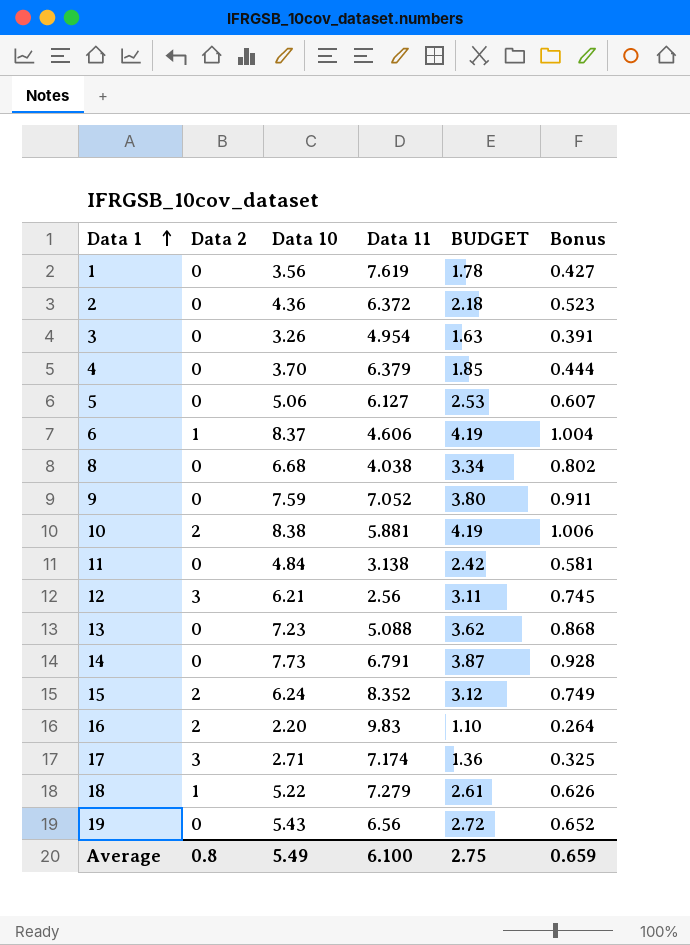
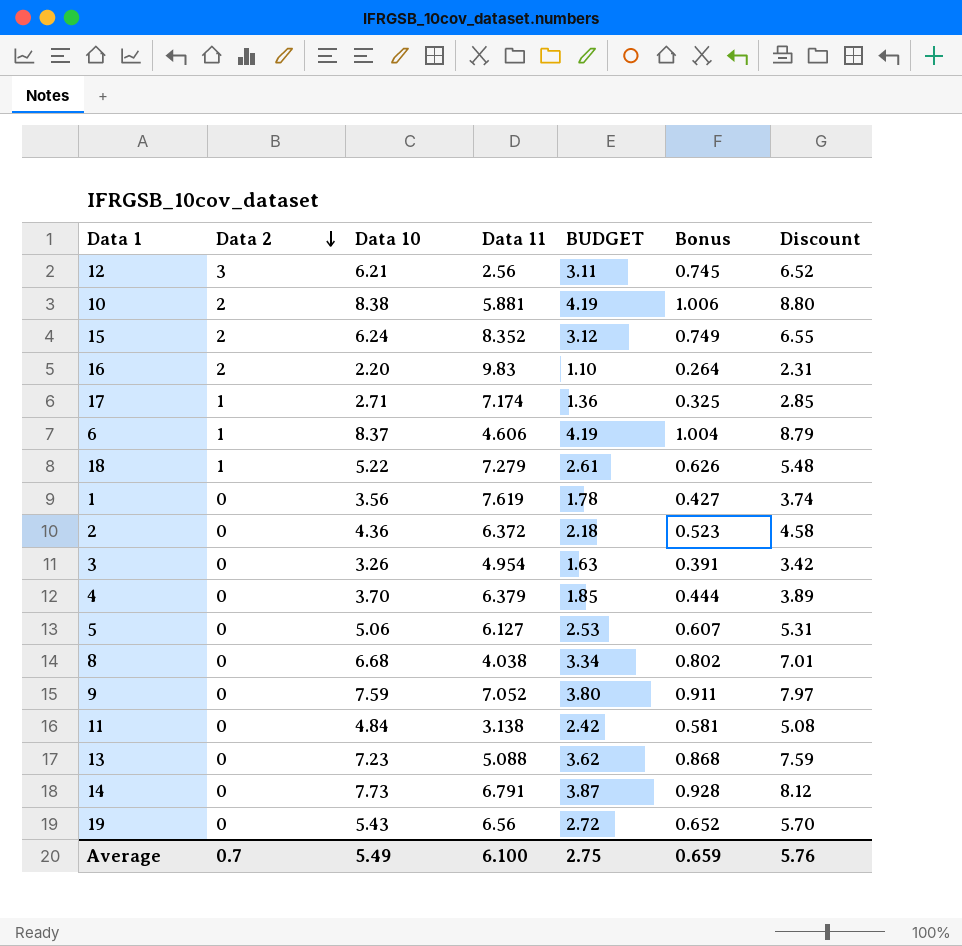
row order: Data 1 ascending -> Data 2 descending
column Discount | formula: none -> [Data 10] * 1.05
17 | Data 2: 3 -> 1
Average | Data 2: 0.8 -> 0.7

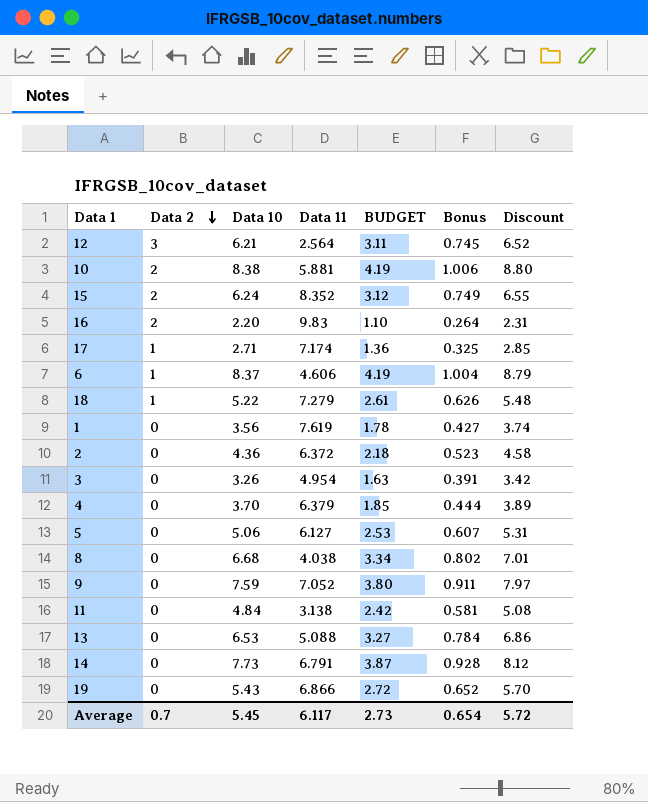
12 | Data 11: 2.56 -> 2.564
13 | Data 10: 7.23 -> 6.53
13 | BUDGET: 3.62 -> 3.27
13 | Bonus: 0.868 -> 0.784
13 | Discount: 7.59 -> 6.86
19 | Data 11: 6.56 -> 6.866
Average | Data 10: 5.49 -> 5.45
Average | Data 11: 6.100 -> 6.117
Average | BUDGET: 2.75 -> 2.73
Average | Bonus: 0.659 -> 0.654
Average | Discount: 5.76 -> 5.72

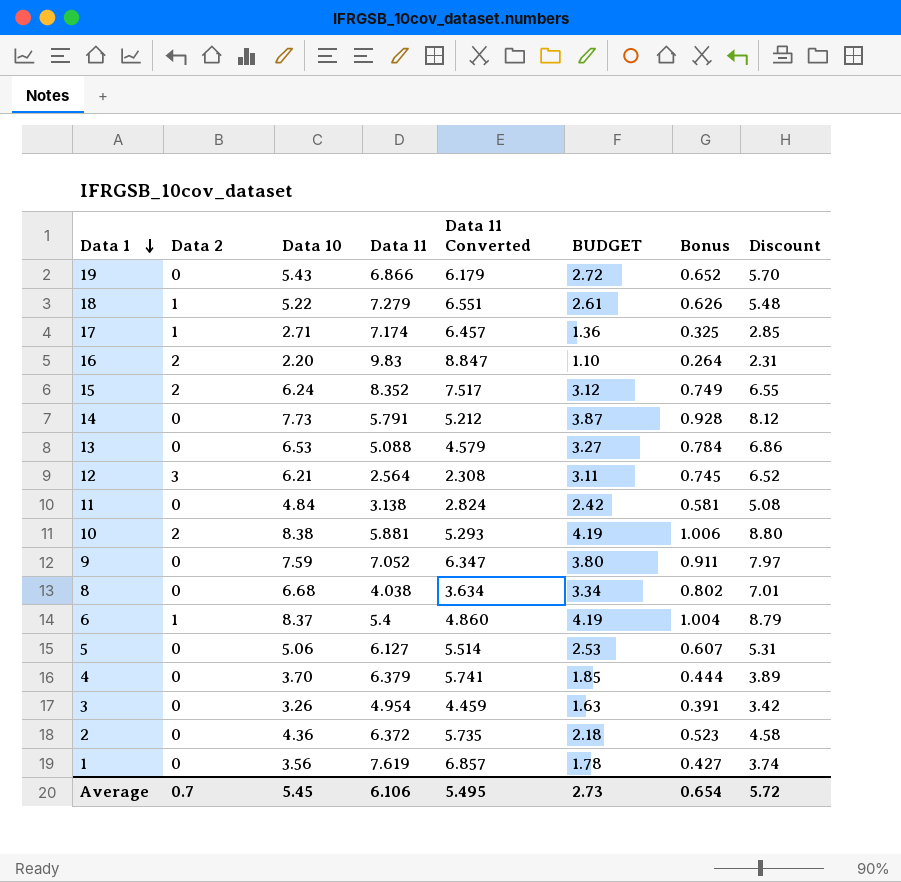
row order: Data 2 descending -> Data 1 descending
column Data 11 Converted | formula: none -> [Data 11] * 0.9
14 | Data 11: 6.791 -> 5.791
6 | Data 11: 4.606 -> 5.4
Average | Data 11: 6.117 -> 6.106

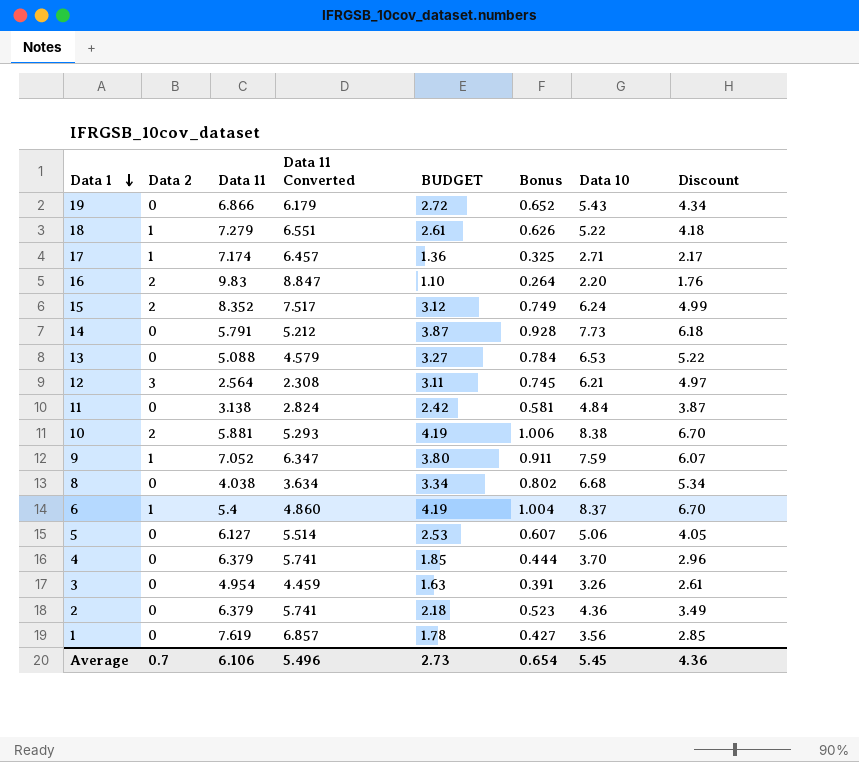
column Data 10 | position: 3 -> 7
column Discount | formula: [Data 10] * 1.05 -> [Data 10] * 0.8
9 | Data 2: 0 -> 1
2 | Data 11: 6.372 -> 6.379
2 | Data 11 Converted: 5.735 -> 5.741
Average | Data 11 Converted: 5.495 -> 5.496
Average | Discount: 5.72 -> 4.36

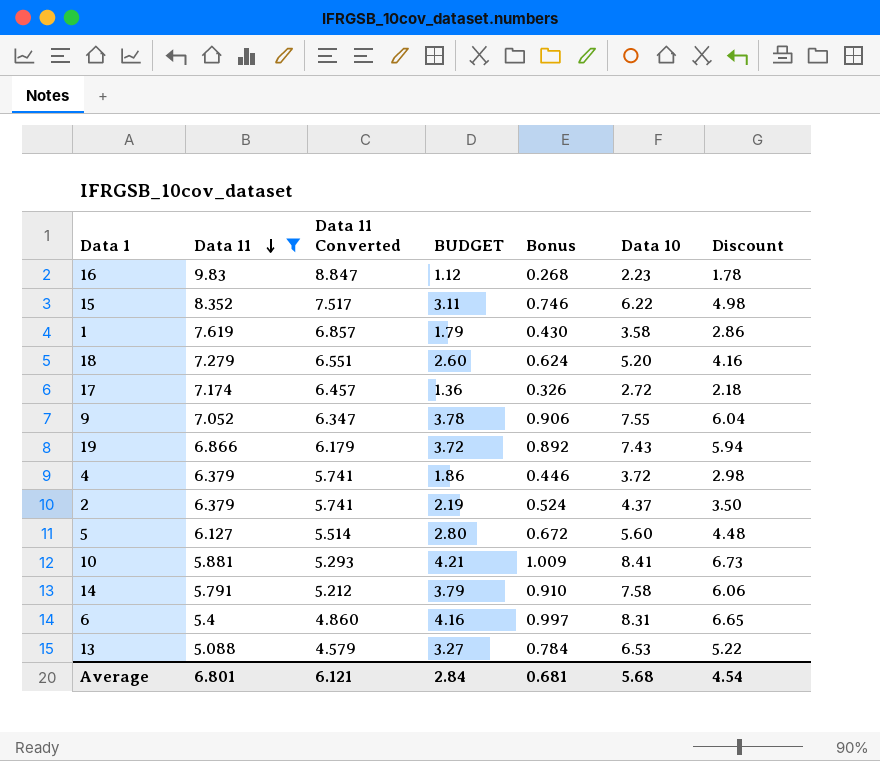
filter: none -> Data 11 >= 5.088
row order: Data 1 descending -> Data 11 descending
column Data 2 | position: 2 -> none
16 | BUDGET: 1.10 -> 1.12
16 | Bonus: 0.264 -> 0.268
16 | Data 10: 2.20 -> 2.23
16 | Discount: 1.76 -> 1.78
15 | BUDGET: 3.12 -> 3.11
15 | Bonus: 0.749 -> 0.746
15 | Data 10: 6.24 -> 6.22
15 | Discount: 4.99 -> 4.98
1 | BUDGET: 1.78 -> 1.79
1 | Bonus: 0.427 -> 0.430
1 | Data 10: 3.56 -> 3.58
1 | Discount: 2.85 -> 2.86
18 | BUDGET: 2.61 -> 2.60
18 | Bonus: 0.626 -> 0.624
18 | Data 10: 5.22 -> 5.20
18 | Discount: 4.18 -> 4.16
17 | Bonus: 0.325 -> 0.326
17 | Data 10: 2.71 -> 2.72
17 | Discount: 2.17 -> 2.18
9 | BUDGET: 3.80 -> 3.78
9 | Bonus: 0.911 -> 0.906
9 | Data 10: 7.59 -> 7.55
9 | Discount: 6.07 -> 6.04
19 | BUDGET: 2.72 -> 3.72
19 | Bonus: 0.652 -> 0.892
19 | Data 10: 5.43 -> 7.43
19 | Discount: 4.34 -> 5.94
4 | BUDGET: 1.85 -> 1.86
4 | Bonus: 0.444 -> 0.446
4 | Data 10: 3.70 -> 3.72
4 | Discount: 2.96 -> 2.98
2 | BUDGET: 2.18 -> 2.19
2 | Bonus: 0.523 -> 0.524
2 | Data 10: 4.36 -> 4.37
2 | Discount: 3.49 -> 3.50
5 | BUDGET: 2.53 -> 2.80
5 | Bonus: 0.607 -> 0.672
5 | Data 10: 5.06 -> 5.60
5 | Discount: 4.05 -> 4.48
10 | BUDGET: 4.19 -> 4.21
10 | Bonus: 1.006 -> 1.009
10 | Data 10: 8.38 -> 8.41
10 | Discount: 6.70 -> 6.73
14 | BUDGET: 3.87 -> 3.79
14 | Bonus: 0.928 -> 0.910
14 | Data 10: 7.73 -> 7.58
14 | Discount: 6.18 -> 6.06
6 | BUDGET: 4.19 -> 4.16
6 | Bonus: 1.004 -> 0.997
6 | Data 10: 8.37 -> 8.31
6 | Discount: 6.70 -> 6.65
Average | Data 11: 6.106 -> 6.801
Average | Data 11 Converted: 5.496 -> 6.121
Average | BUDGET: 2.73 -> 2.84
Average | Bonus: 0.654 -> 0.681
Average | Data 10: 5.45 -> 5.68
Average | Discount: 4.36 -> 4.54

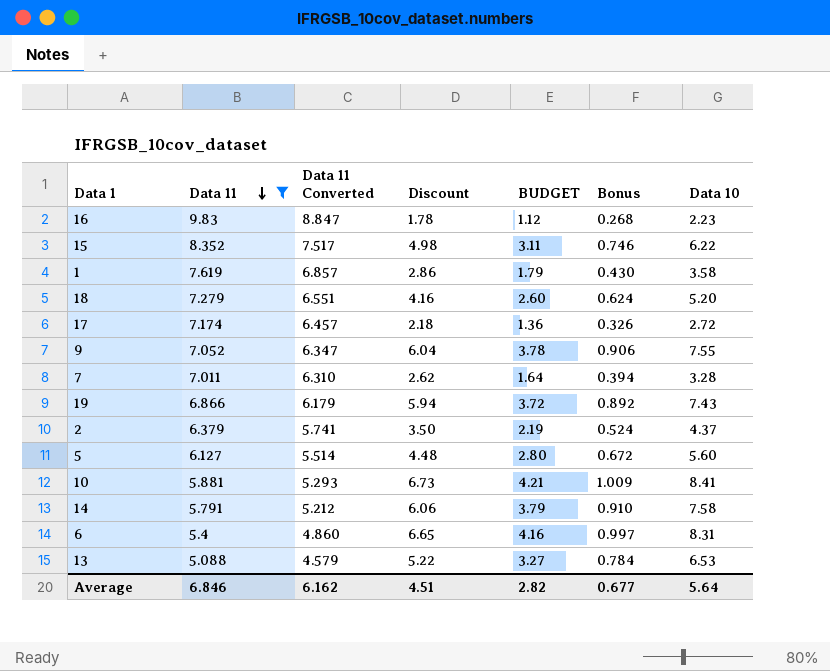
column Discount | position: 7 -> 4
row 4: 6.379 | 5.741 | 1.86 | 0.446 | 3.72 | 2.98 -> none
row 7: none -> 7.011 | 6.310 | 2.62 | 1.64 | 0.394 | 3.28
Average | Data 11: 6.801 -> 6.846
Average | Data 11 Converted: 6.121 -> 6.162
Average | Discount: 4.54 -> 4.51
Average | BUDGET: 2.84 -> 2.82
Average | Bonus: 0.681 -> 0.677
Average | Data 10: 5.68 -> 5.64

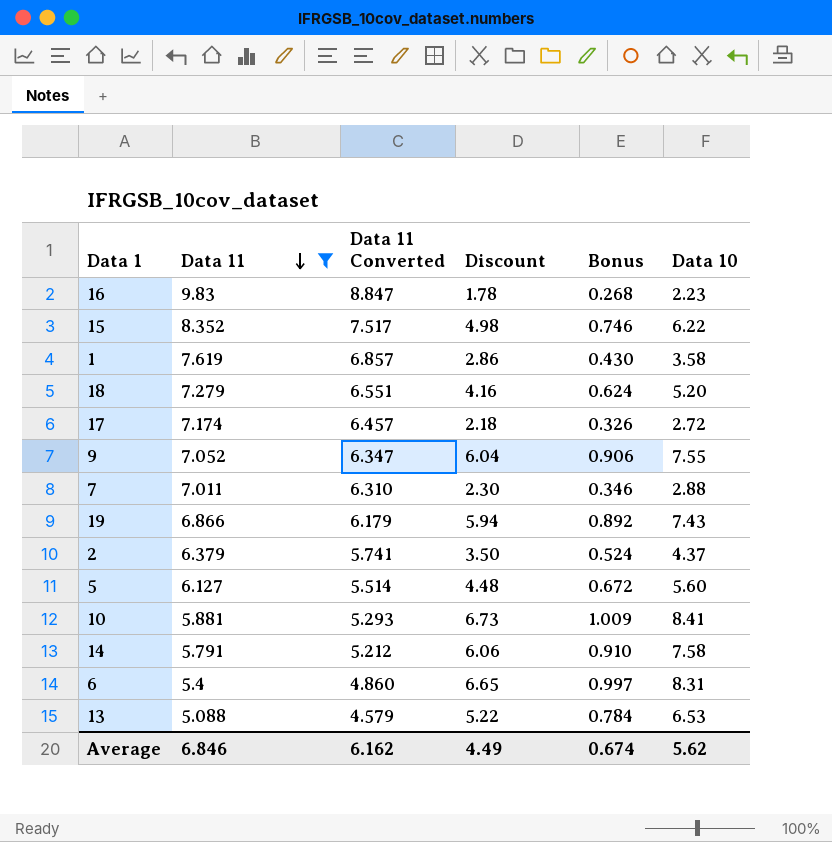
column BUDGET | formula: [Data 10] * 0.5 -> none
7 | Discount: 2.62 -> 2.30
7 | Bonus: 0.394 -> 0.346
7 | Data 10: 3.28 -> 2.88
Average | Discount: 4.51 -> 4.49
Average | Bonus: 0.677 -> 0.674
Average | Data 10: 5.64 -> 5.62

